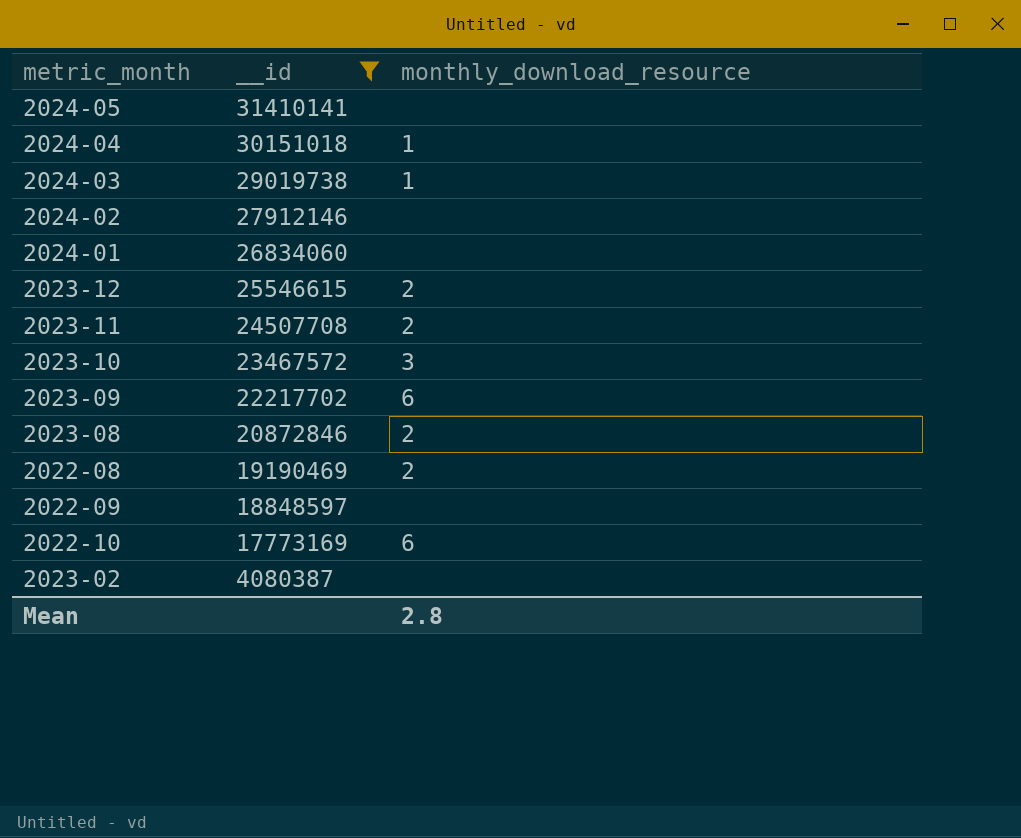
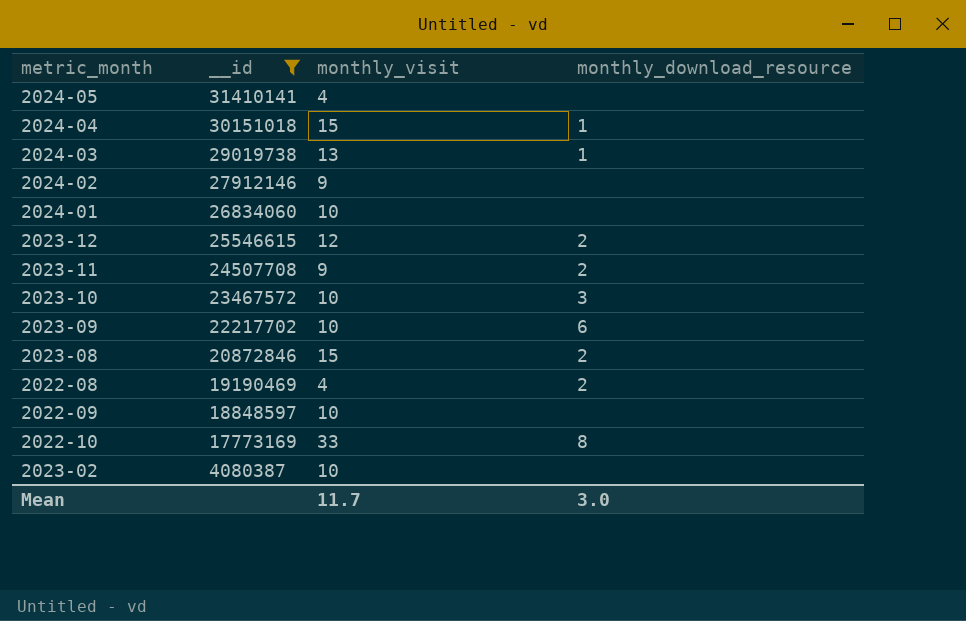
column monthly_visit | position: none -> 3
2022-10 | monthly_download_resource: 6 -> 8
Mean | monthly_download_resource: 2.8 -> 3.0

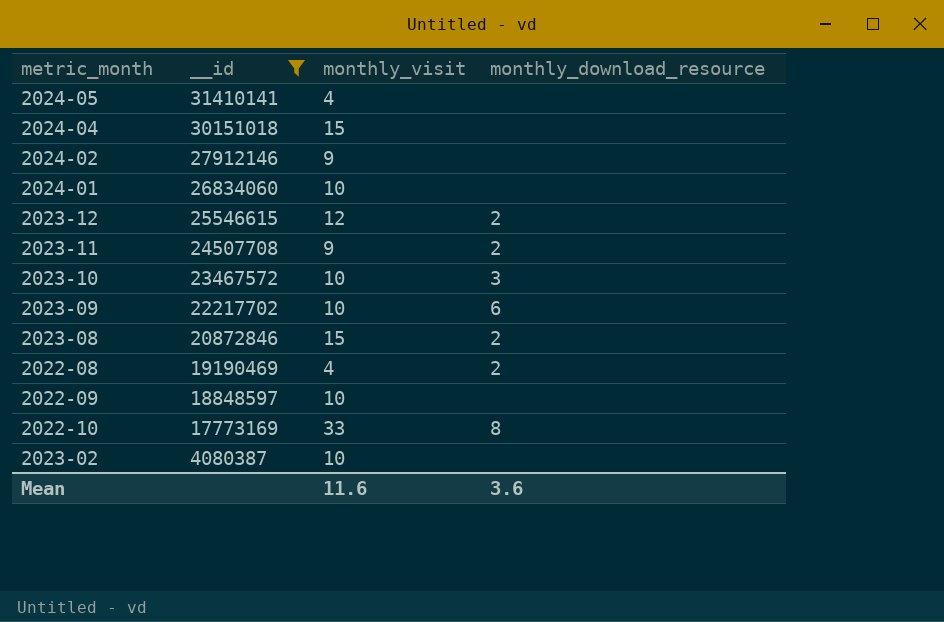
row 2024-03: 29019738 | 13 | 1 -> none
2024-04 | monthly_download_resource: 1 -> none
Mean | monthly_visit: 11.7 -> 11.6
Mean | monthly_download_resource: 3.0 -> 3.6

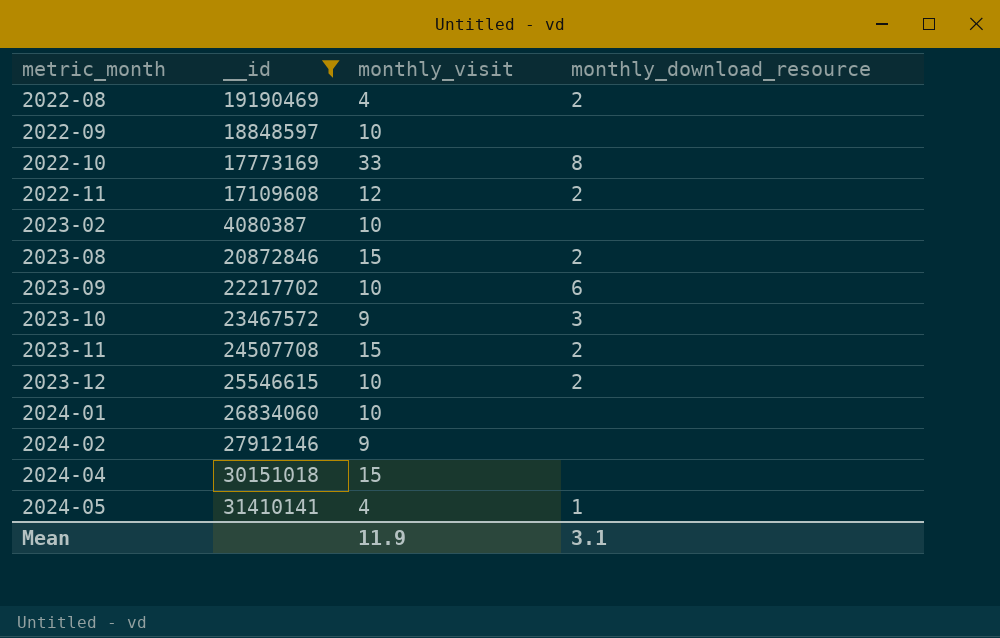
row order: __id descending -> metric_month ascending
row 2022-11: none -> 17109608 | 12 | 2
2023-10 | monthly_visit: 10 -> 9
2023-11 | monthly_visit: 9 -> 15
2023-12 | monthly_visit: 12 -> 10
2024-05 | monthly_download_resource: none -> 1
Mean | monthly_visit: 11.6 -> 11.9
Mean | monthly_download_resource: 3.6 -> 3.1

